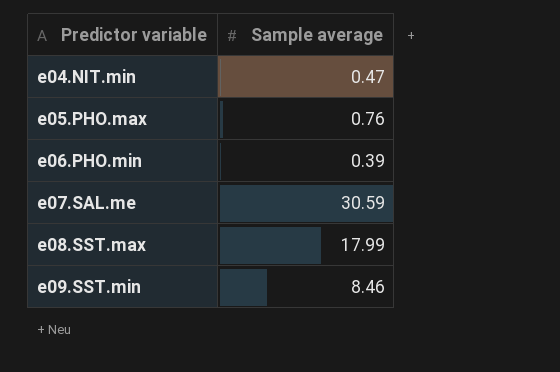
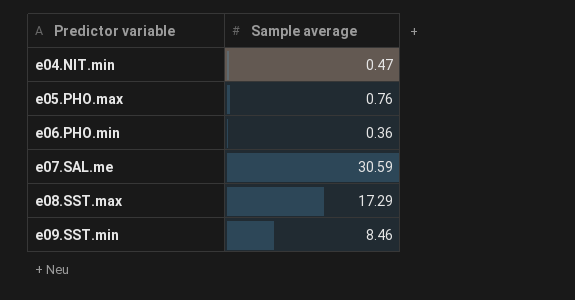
e06.PHO.min | Sample average: 0.39 -> 0.36
e08.SST.max | Sample average: 17.99 -> 17.29

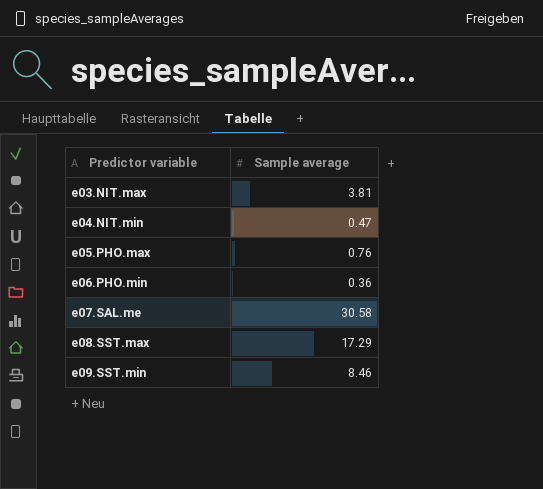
row e03.NIT.max: none -> 3.81
e07.SAL.me | Sample average: 30.59 -> 30.58

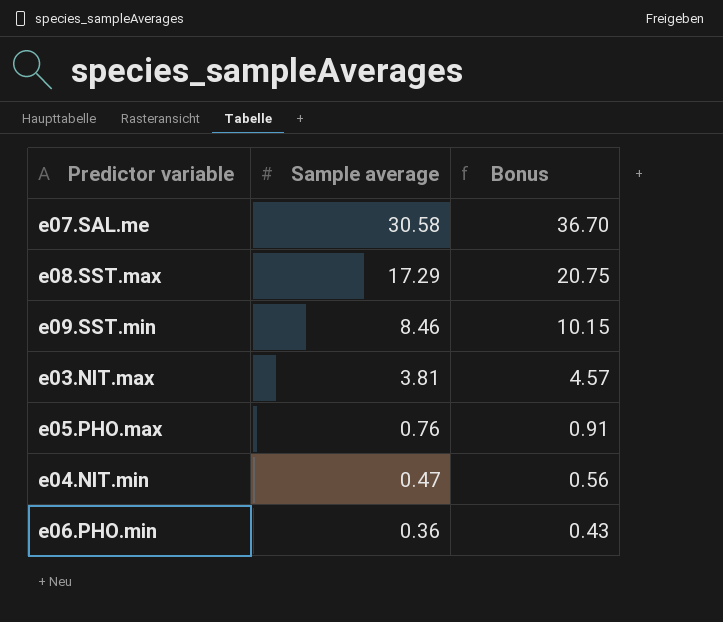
row order: Predictor variable ascending -> Sample average descending
column Bonus | formula: none -> [Sample average] * 1.2

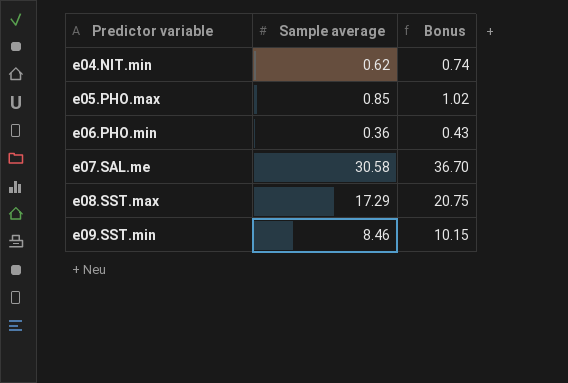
row order: Sample average descending -> Predictor variable ascending
row e03.NIT.max: 3.81 | 4.57 -> none
e04.NIT.min | Sample average: 0.47 -> 0.62
e04.NIT.min | Bonus: 0.56 -> 0.74
e05.PHO.max | Sample average: 0.76 -> 0.85
e05.PHO.max | Bonus: 0.91 -> 1.02

